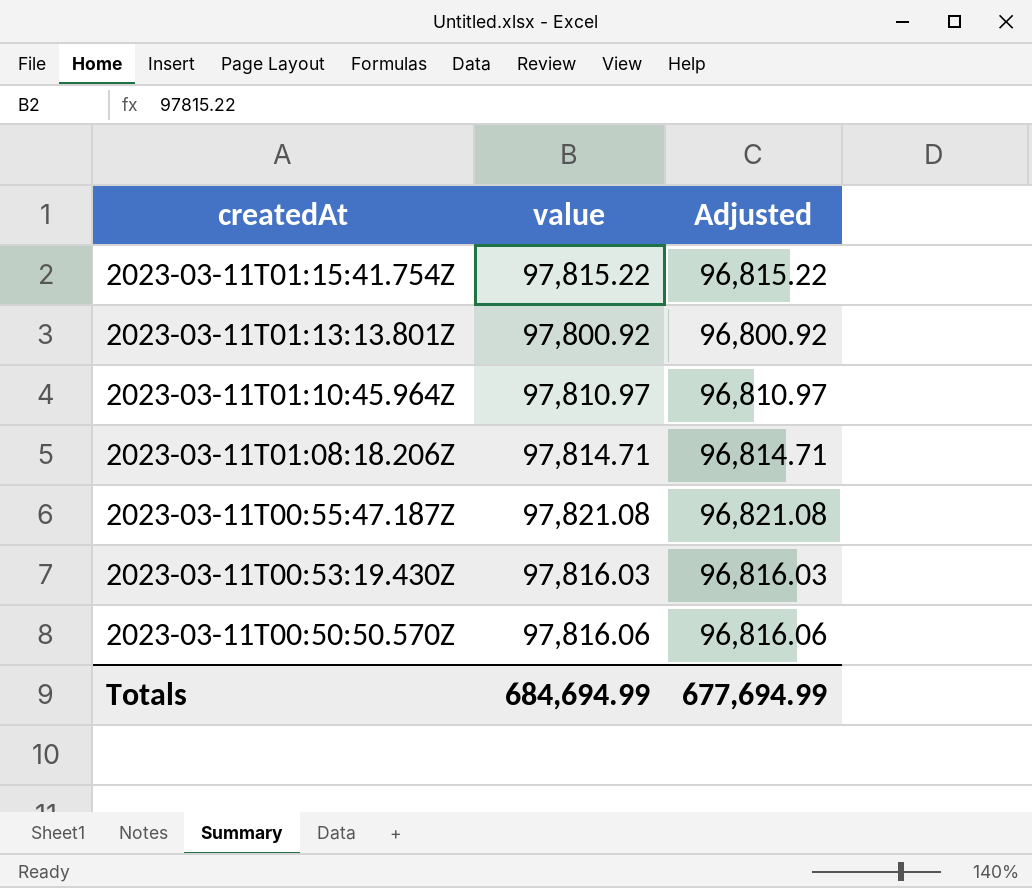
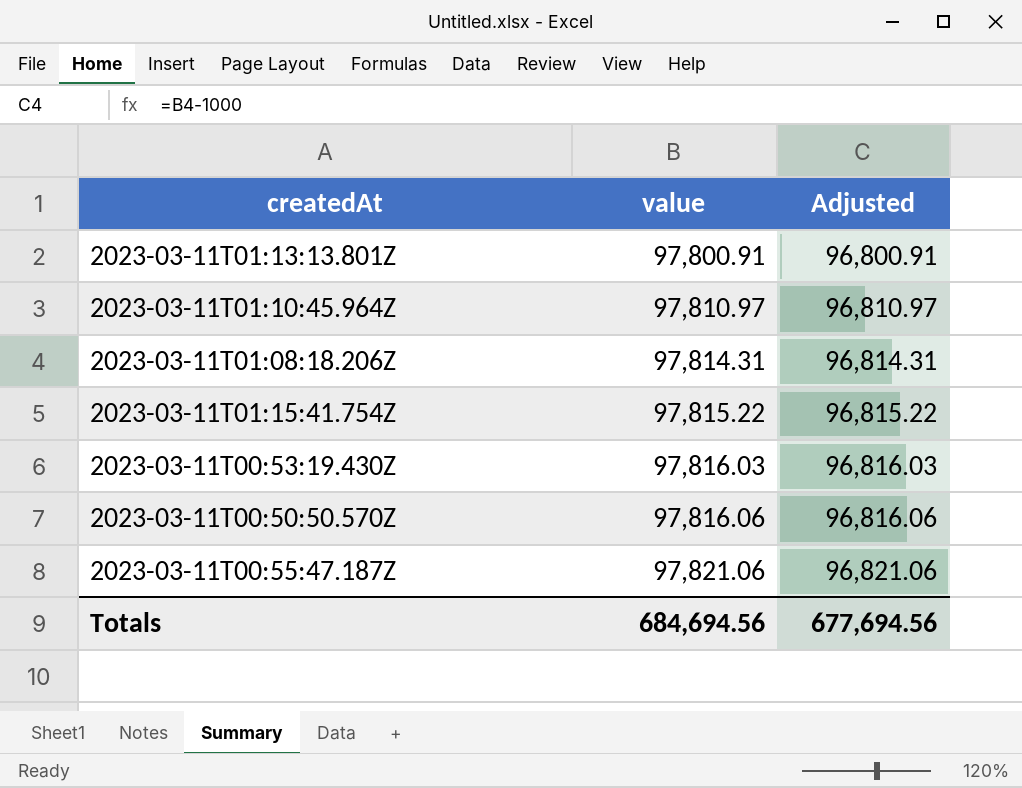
row order: createdAt descending -> value ascending
2023-03-11T01:13:13.801Z | value: 97,800.92 -> 97,800.91
2023-03-11T01:13:13.801Z | Adjusted: 96,800.92 -> 96,800.91
2023-03-11T01:08:18.206Z | value: 97,814.71 -> 97,814.31
2023-03-11T01:08:18.206Z | Adjusted: 96,814.71 -> 96,814.31
2023-03-11T00:55:47.187Z | value: 97,821.08 -> 97,821.06
2023-03-11T00:55:47.187Z | Adjusted: 96,821.08 -> 96,821.06
Totals | value: 684,694.99 -> 684,694.56
Totals | Adjusted: 677,694.99 -> 677,694.56

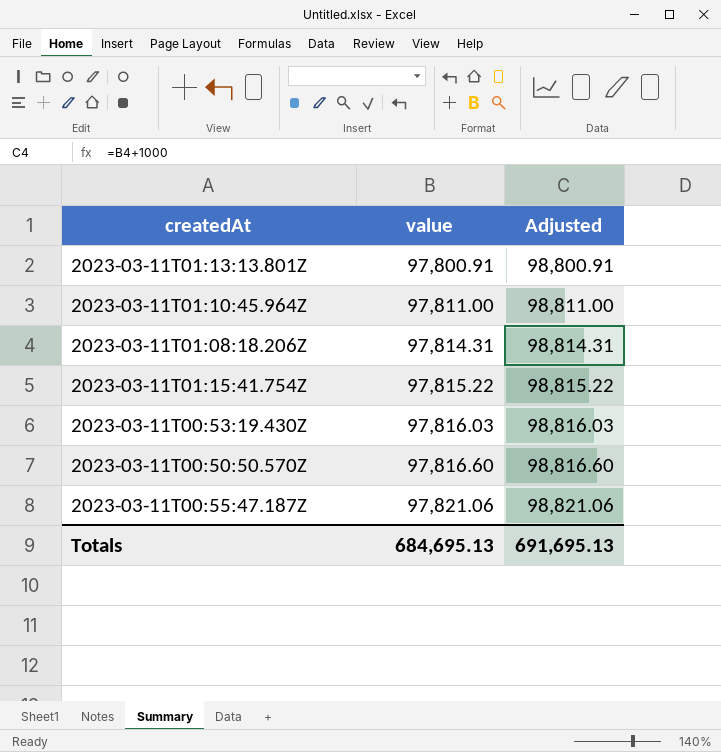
column Adjusted | formula: [value] - 1000 -> [value] + 1000
2023-03-11T01:10:45.964Z | value: 97,810.97 -> 97,811.00
2023-03-11T00:50:50.570Z | value: 97,816.06 -> 97,816.60
Totals | value: 684,694.56 -> 684,695.13
Totals | Adjusted: 677,694.56 -> 691,695.13

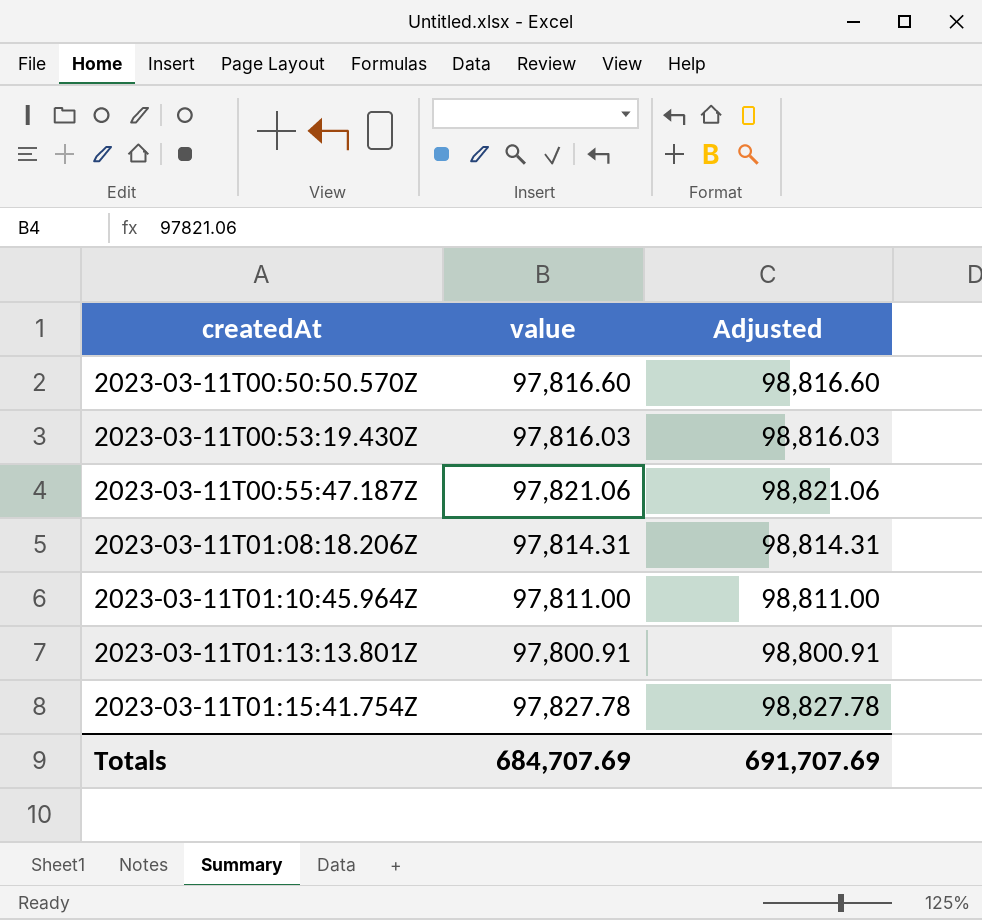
row order: value ascending -> createdAt ascending
2023-03-11T01:15:41.754Z | value: 97,815.22 -> 97,827.78
2023-03-11T01:15:41.754Z | Adjusted: 98,815.22 -> 98,827.78
Totals | value: 684,695.13 -> 684,707.69
Totals | Adjusted: 691,695.13 -> 691,707.69

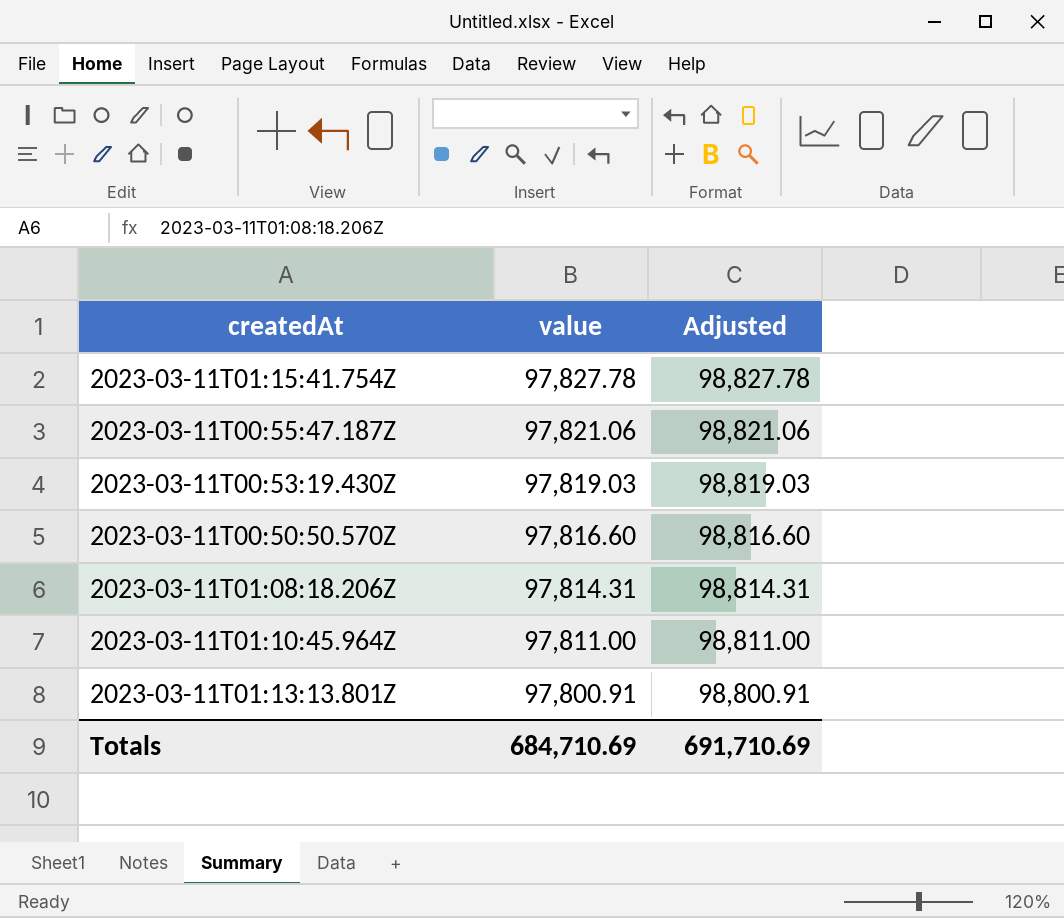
row order: createdAt ascending -> value descending
2023-03-11T00:53:19.430Z | value: 97,816.03 -> 97,819.03
2023-03-11T00:53:19.430Z | Adjusted: 98,816.03 -> 98,819.03
Totals | value: 684,707.69 -> 684,710.69
Totals | Adjusted: 691,707.69 -> 691,710.69

